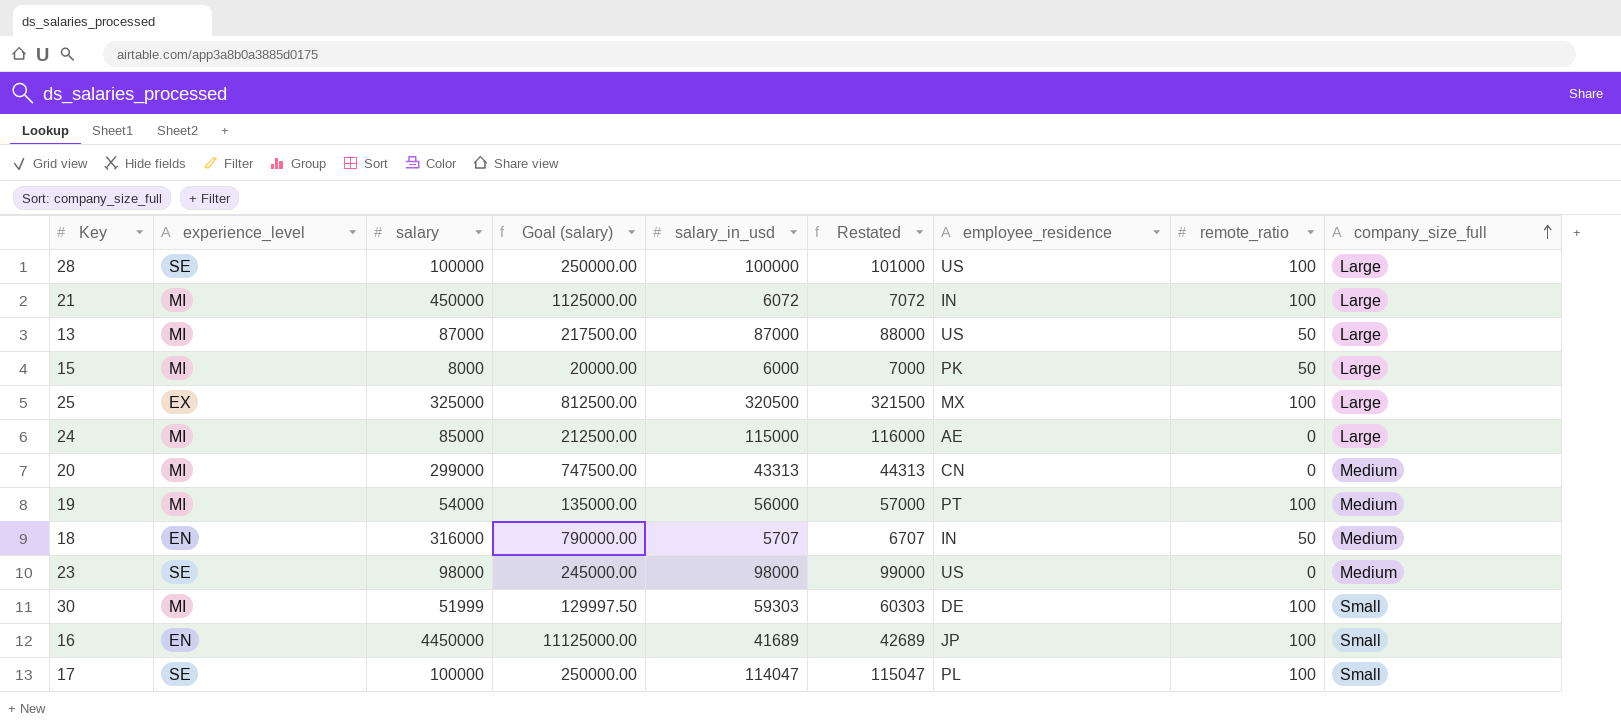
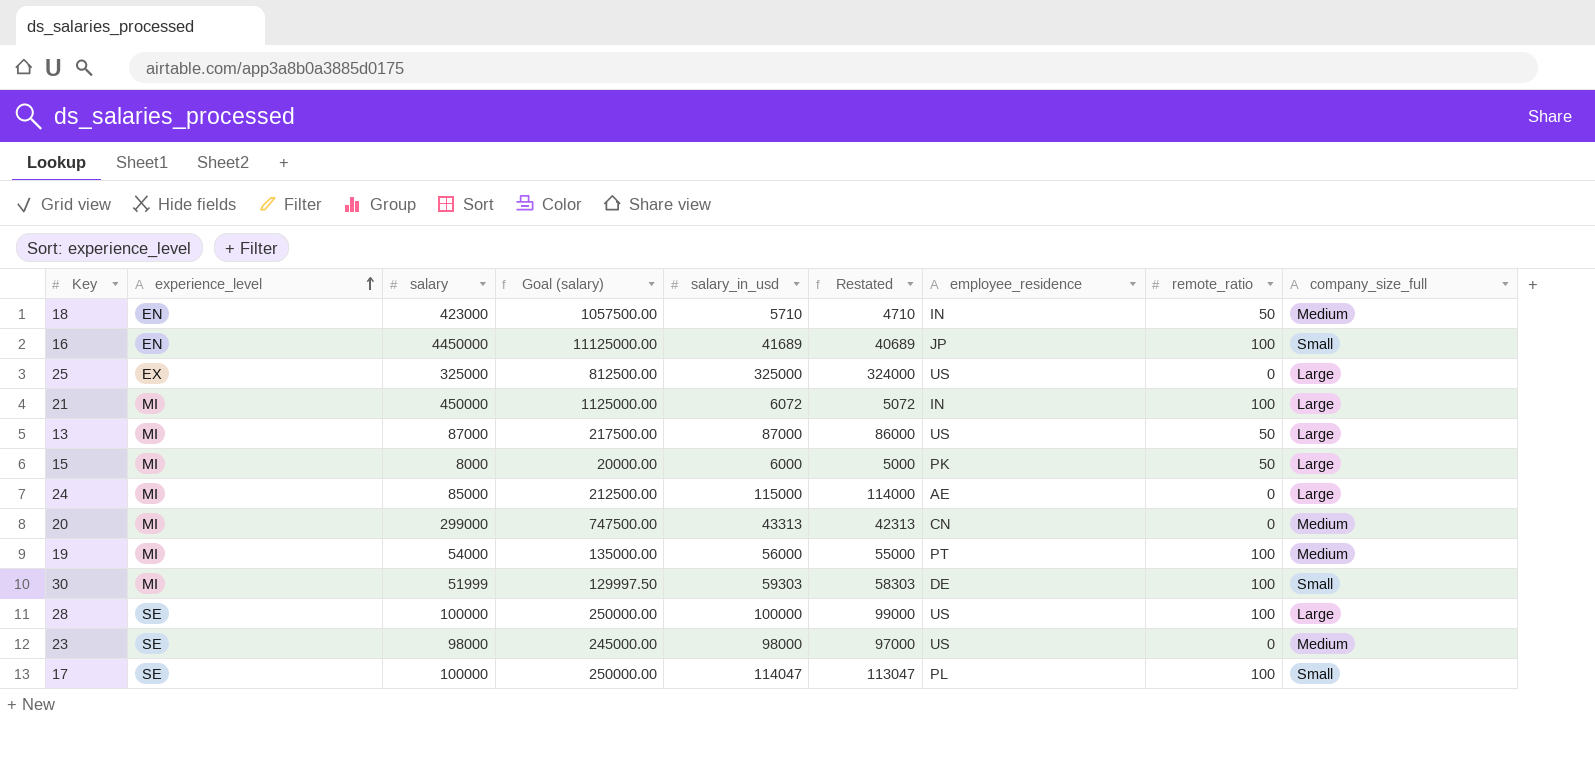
row order: company_size_full ascending -> experience_level ascending
column Restated | formula: [salary_in_usd] + 1000 -> [salary_in_usd] - 1000
18 | salary: 316000 -> 423000
18 | Goal (salary): 790000.00 -> 1057500.00
18 | salary_in_usd: 5707 -> 5710
25 | salary_in_usd: 320500 -> 325000
25 | employee_residence: MX -> US
25 | remote_ratio: 100 -> 0

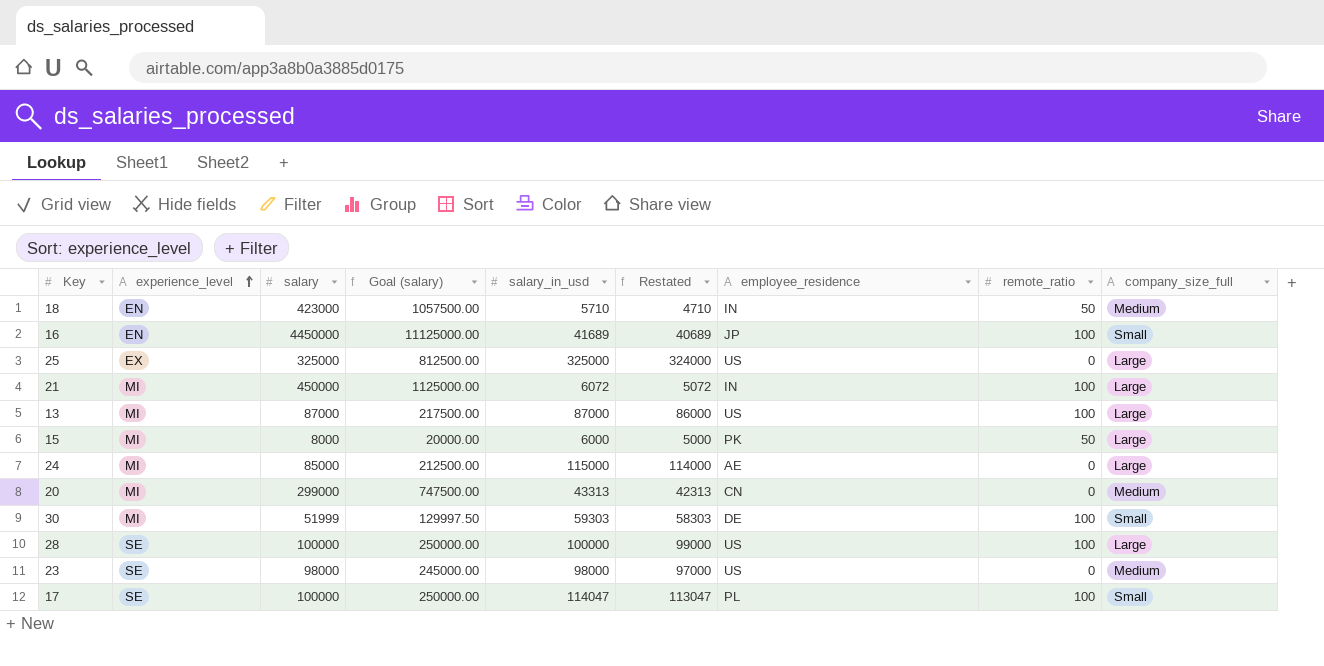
row 19: MI | 54000 | 135000.00 | 56000 | 55000 | PT | 100 | Medium -> none
13 | remote_ratio: 50 -> 100

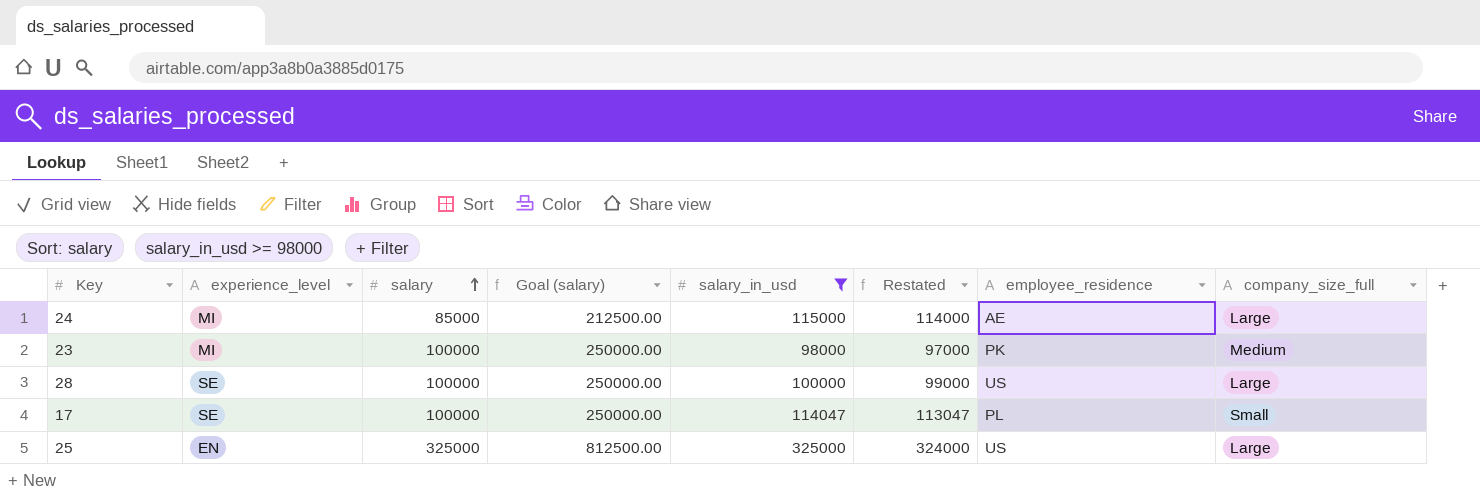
filter: none -> salary_in_usd >= 98000
row order: experience_level ascending -> salary ascending
column remote_ratio | position: 8 -> none
23 | experience_level: SE -> MI
23 | salary: 98000 -> 100000
23 | Goal (salary): 245000.00 -> 250000.00
23 | employee_residence: US -> PK
25 | experience_level: EX -> EN

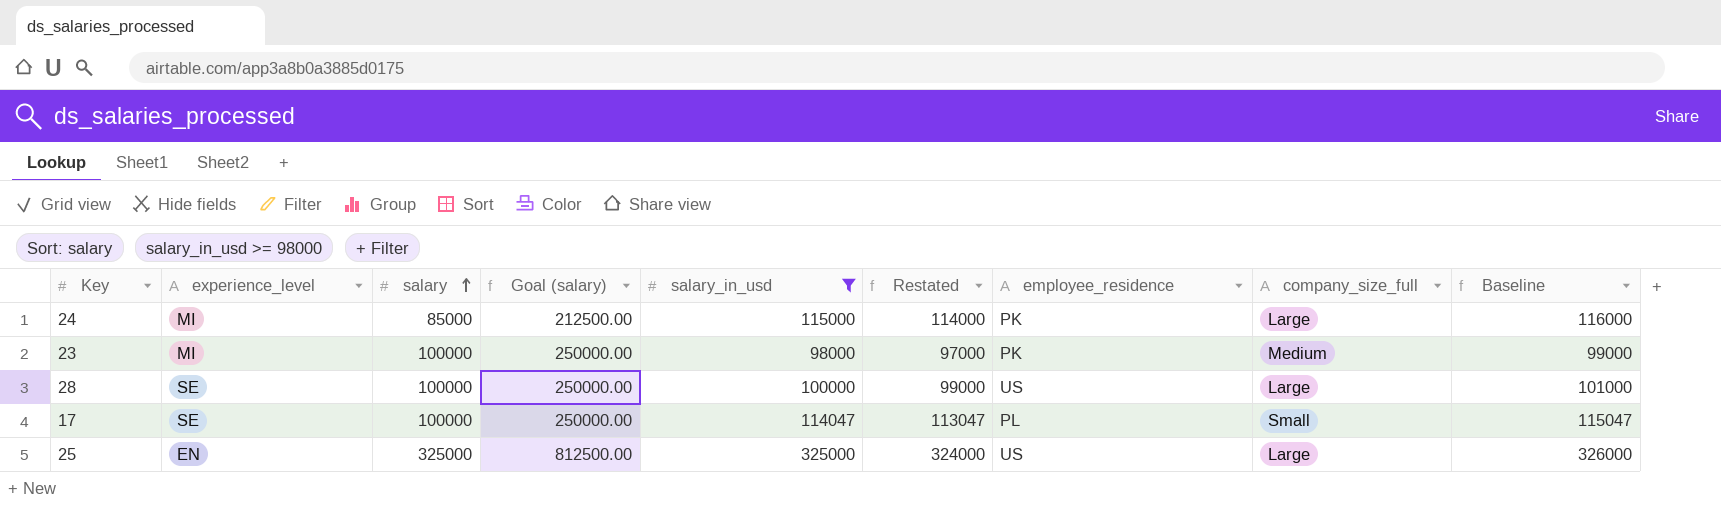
column Baseline | formula: none -> [salary_in_usd] + 1000
24 | employee_residence: AE -> PK

